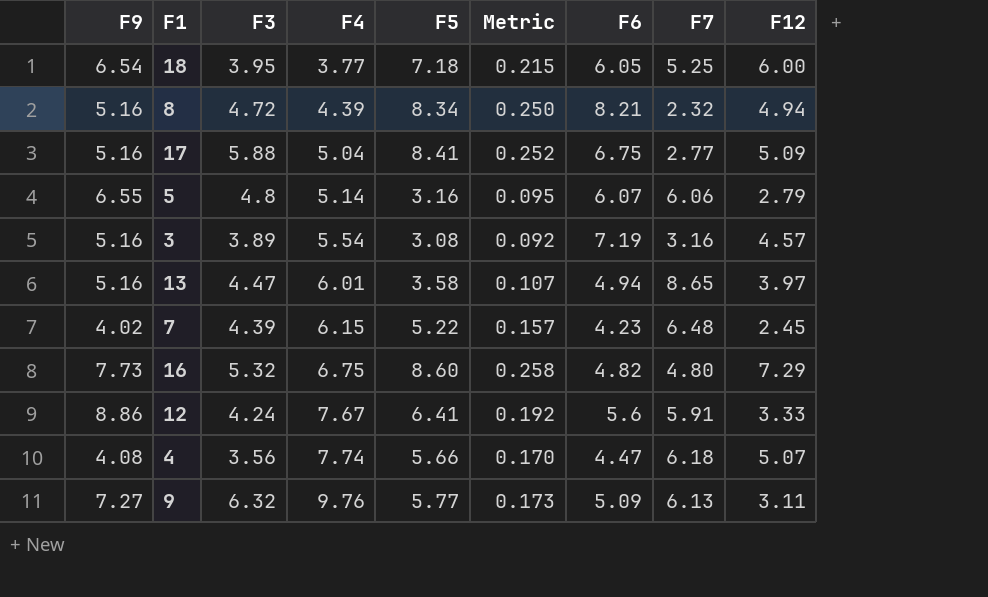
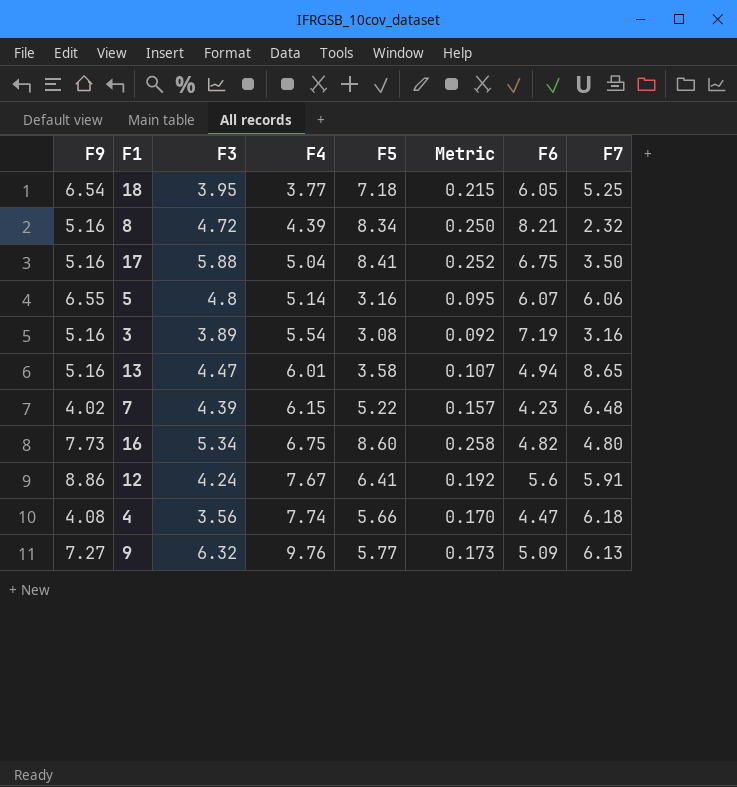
column F12 | position: 9 -> none
17 | F7: 2.77 -> 3.50
16 | F3: 5.32 -> 5.34

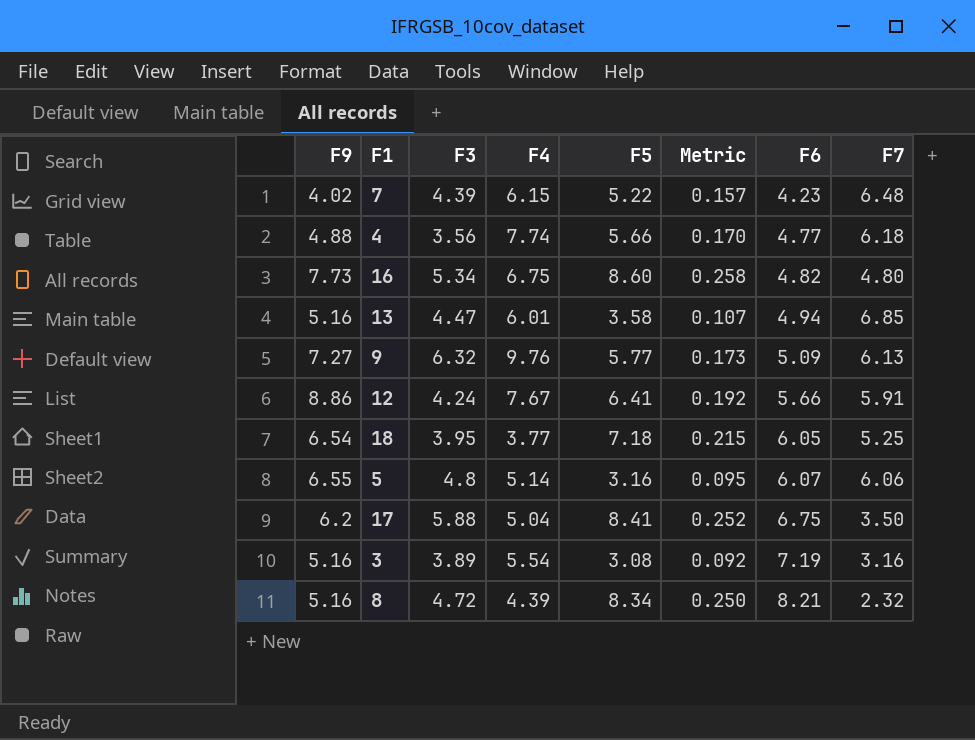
row order: F4 ascending -> F6 ascending
4 | F9: 4.08 -> 4.88
4 | F6: 4.47 -> 4.77
13 | F7: 8.65 -> 6.85
12 | F6: 5.6 -> 5.66
17 | F9: 5.16 -> 6.2

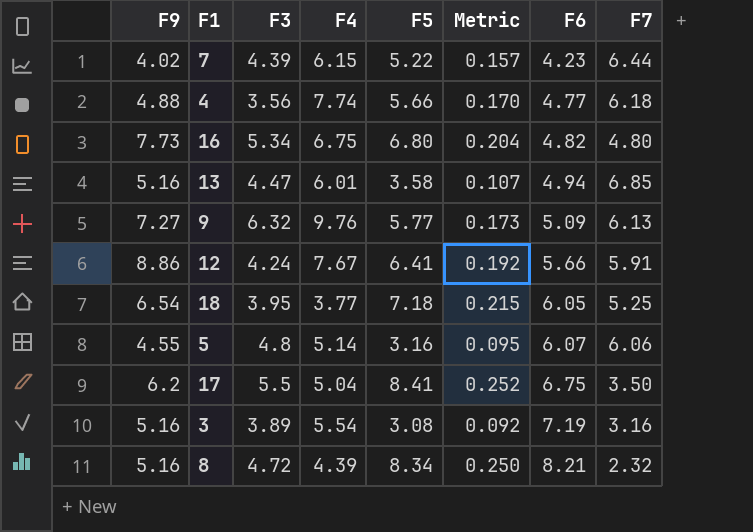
7 | F7: 6.48 -> 6.44
16 | F5: 8.60 -> 6.80
16 | Metric: 0.258 -> 0.204
5 | F9: 6.55 -> 4.55
17 | F3: 5.88 -> 5.5

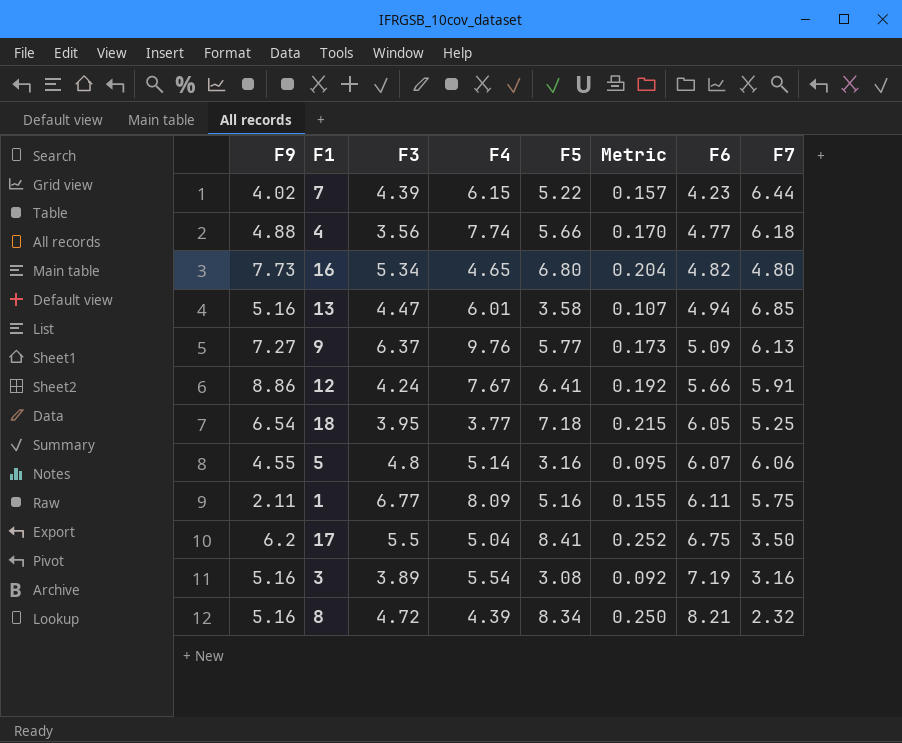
16 | F4: 6.75 -> 4.65
9 | F3: 6.32 -> 6.37
row 1: none -> 2.11 | 6.77 | 8.09 | 5.16 | 0.155 | 6.11 | 5.75

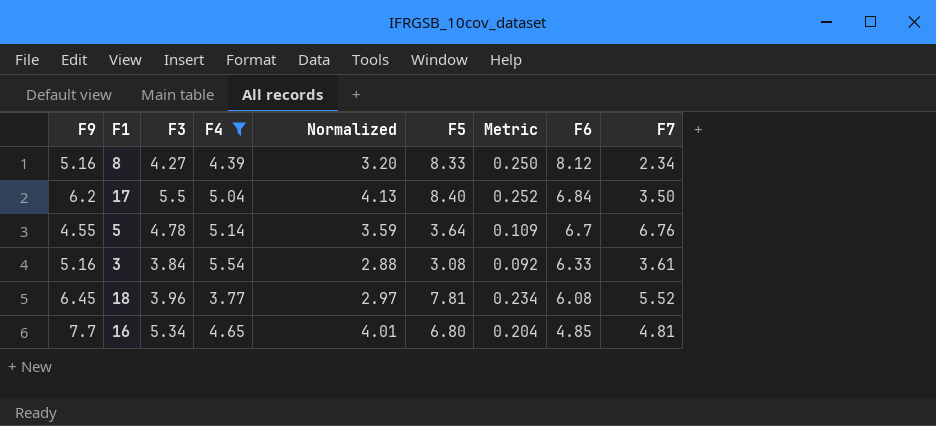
filter: none -> F4 <= 5.54
row order: F6 ascending -> F6 descending
column Normalized | formula: none -> [F3] * 0.75
8 | F3: 4.72 -> 4.27
8 | F5: 8.34 -> 8.33
8 | F6: 8.21 -> 8.12
8 | F7: 2.32 -> 2.34
17 | F5: 8.41 -> 8.40
17 | F6: 6.75 -> 6.84
5 | F3: 4.8 -> 4.78
5 | F5: 3.16 -> 3.64
5 | Metric: 0.095 -> 0.109
5 | F6: 6.07 -> 6.7
5 | F7: 6.06 -> 6.76
3 | F3: 3.89 -> 3.84
3 | F6: 7.19 -> 6.33
3 | F7: 3.16 -> 3.61
18 | F9: 6.54 -> 6.45
18 | F3: 3.95 -> 3.96
18 | F5: 7.18 -> 7.81
18 | Metric: 0.215 -> 0.234
18 | F6: 6.05 -> 6.08
18 | F7: 5.25 -> 5.52
16 | F9: 7.73 -> 7.7
16 | F6: 4.82 -> 4.85
16 | F7: 4.80 -> 4.81

